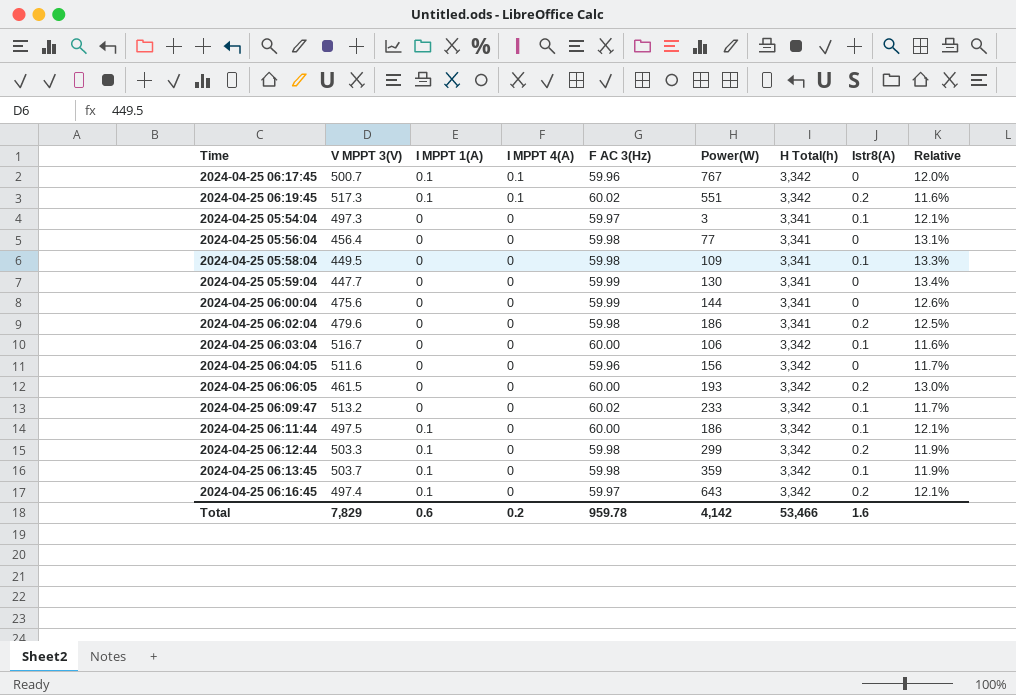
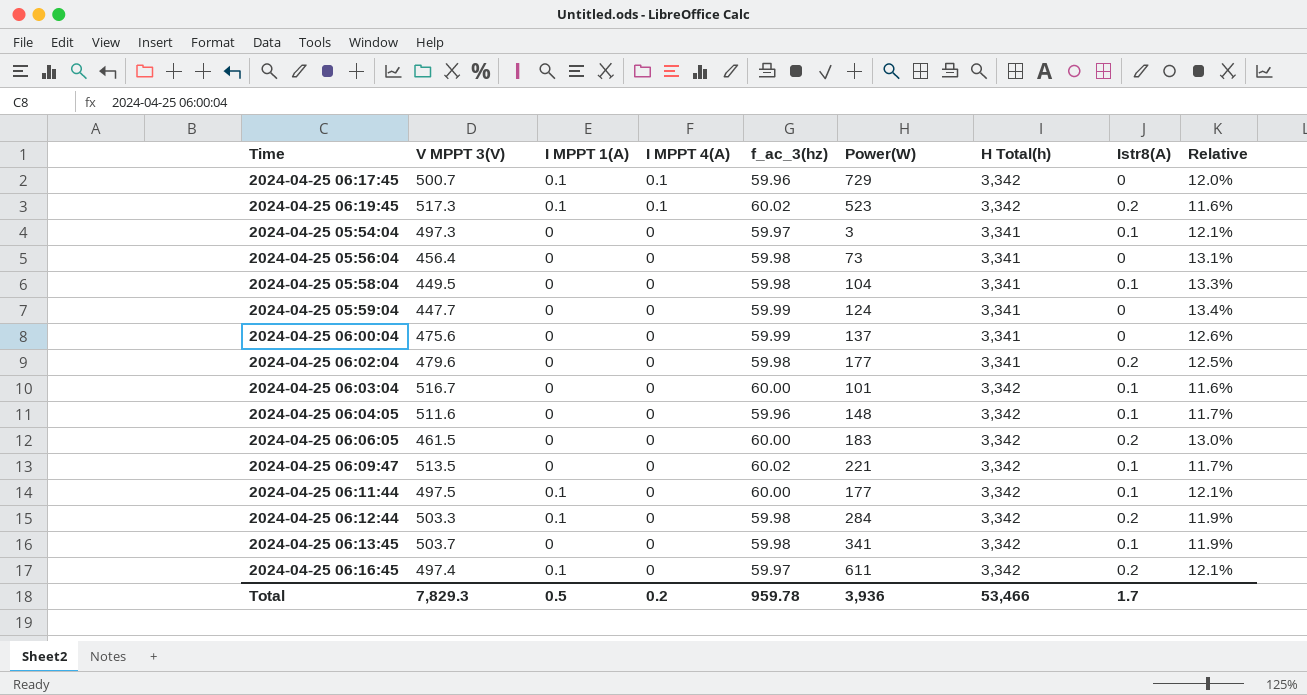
column name: F AC 3(Hz) -> f_ac_3(hz)
2024-04-25 06:17:45 | Power(W): 767 -> 729
2024-04-25 06:19:45 | Power(W): 551 -> 523
2024-04-25 05:56:04 | Power(W): 77 -> 73
2024-04-25 05:58:04 | Power(W): 109 -> 104
2024-04-25 05:59:04 | Power(W): 130 -> 124
2024-04-25 06:00:04 | Power(W): 144 -> 137
2024-04-25 06:02:04 | Power(W): 186 -> 177
2024-04-25 06:03:04 | Power(W): 106 -> 101
2024-04-25 06:04:05 | Power(W): 156 -> 148
2024-04-25 06:04:05 | Istr8(A): 0 -> 0.1
2024-04-25 06:06:05 | Power(W): 193 -> 183
2024-04-25 06:09:47 | V MPPT 3(V): 513.2 -> 513.5
2024-04-25 06:09:47 | Power(W): 233 -> 221
2024-04-25 06:11:44 | Power(W): 186 -> 177
2024-04-25 06:12:44 | Power(W): 299 -> 284
2024-04-25 06:13:45 | I MPPT 1(A): 0.1 -> 0
2024-04-25 06:13:45 | Power(W): 359 -> 341
2024-04-25 06:16:45 | Power(W): 643 -> 611
Total | V MPPT 3(V): 7,829 -> 7,829.3
Total | I MPPT 1(A): 0.6 -> 0.5
Total | Power(W): 4,142 -> 3,936
Total | Istr8(A): 1.6 -> 1.7

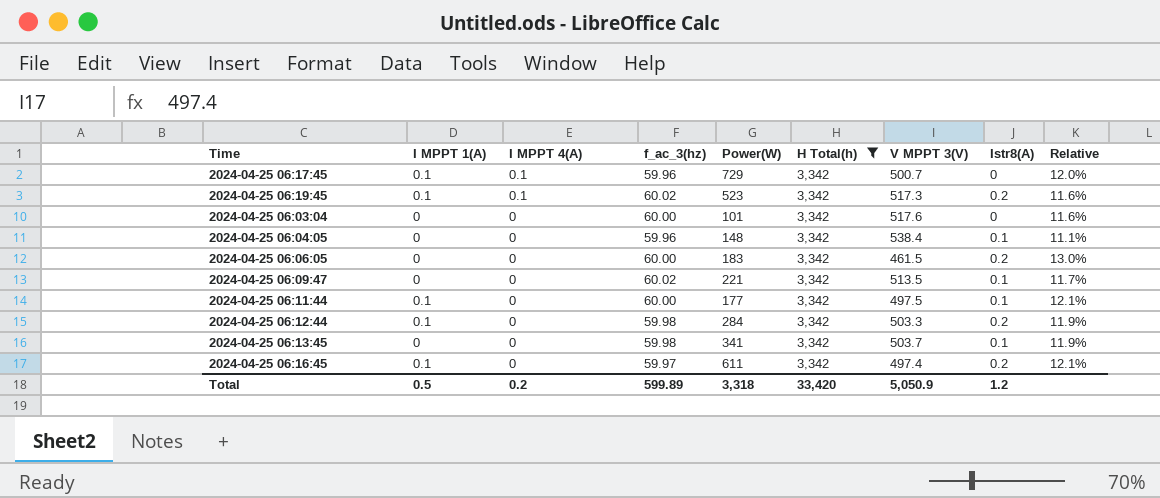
filter: none -> H Total(h) = 3,342
column V MPPT 3(V) | position: 2 -> 7
2024-04-25 06:03:04 | V MPPT 3(V): 516.7 -> 517.6
2024-04-25 06:03:04 | Istr8(A): 0.1 -> 0
2024-04-25 06:04:05 | V MPPT 3(V): 511.6 -> 538.4
2024-04-25 06:04:05 | Relative: 11.7% -> 11.1%
Total | f_ac_3(hz): 959.78 -> 599.89
Total | Power(W): 3,936 -> 3,318
Total | H Total(h): 53,466 -> 33,420
Total | V MPPT 3(V): 7,829.3 -> 5,050.9
Total | Istr8(A): 1.7 -> 1.2

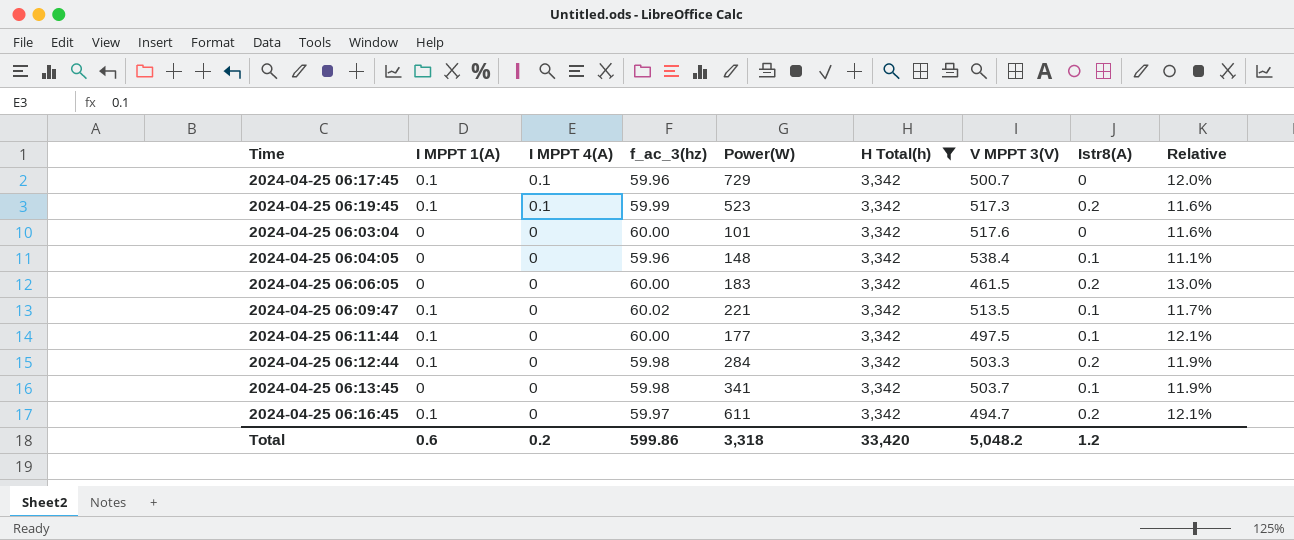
2024-04-25 06:19:45 | f_ac_3(hz): 60.02 -> 59.99
2024-04-25 06:09:47 | I MPPT 1(A): 0 -> 0.1
2024-04-25 06:16:45 | V MPPT 3(V): 497.4 -> 494.7
Total | I MPPT 1(A): 0.5 -> 0.6
Total | f_ac_3(hz): 599.89 -> 599.86
Total | V MPPT 3(V): 5,050.9 -> 5,048.2

